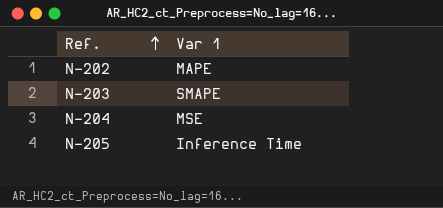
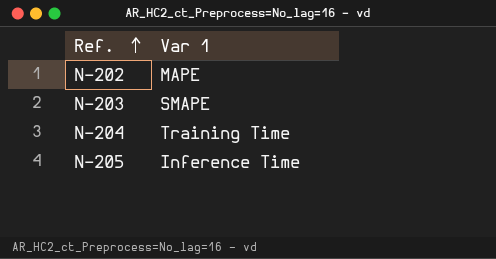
N-204 | Var 1: MSE -> Training Time

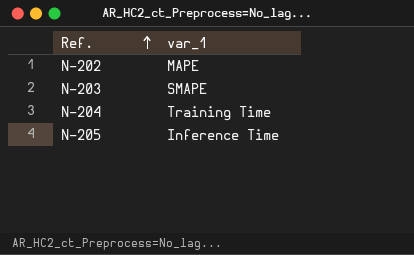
column name: Var 1 -> var_1

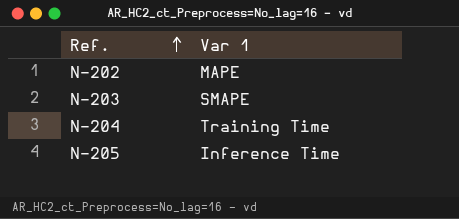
column name: var_1 -> Var 1

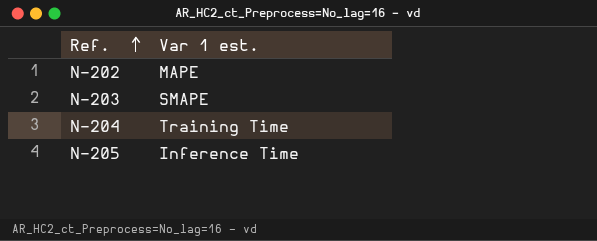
column name: Var 1 -> Var 1 est.

